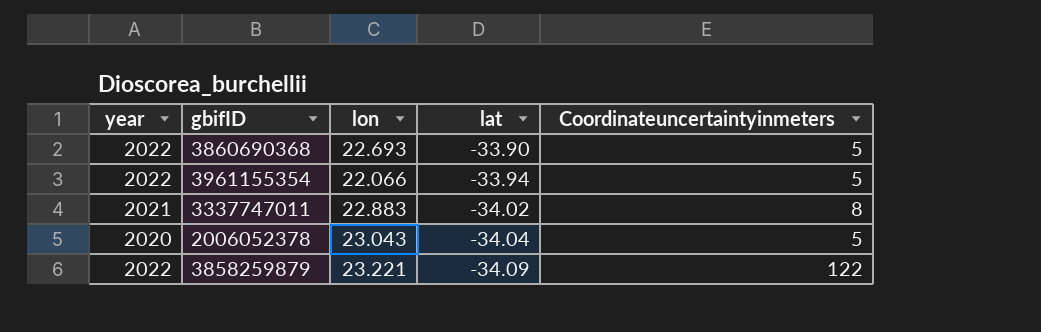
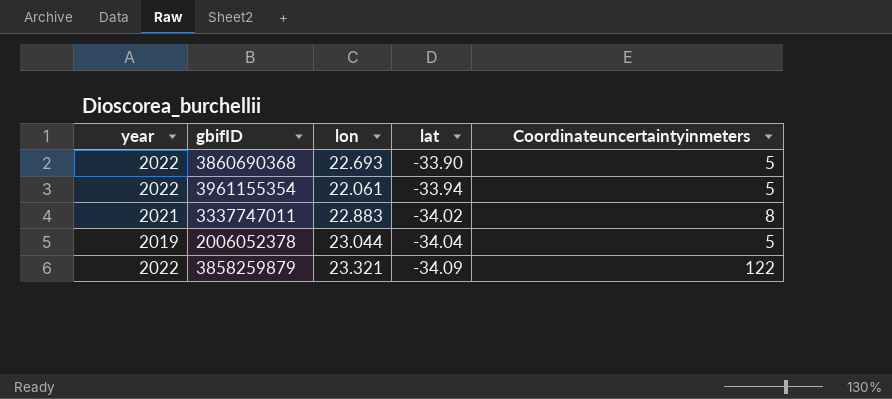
3961155354 | lon: 22.066 -> 22.061
2006052378 | year: 2020 -> 2019
2006052378 | lon: 23.043 -> 23.044
3858259879 | lon: 23.221 -> 23.321

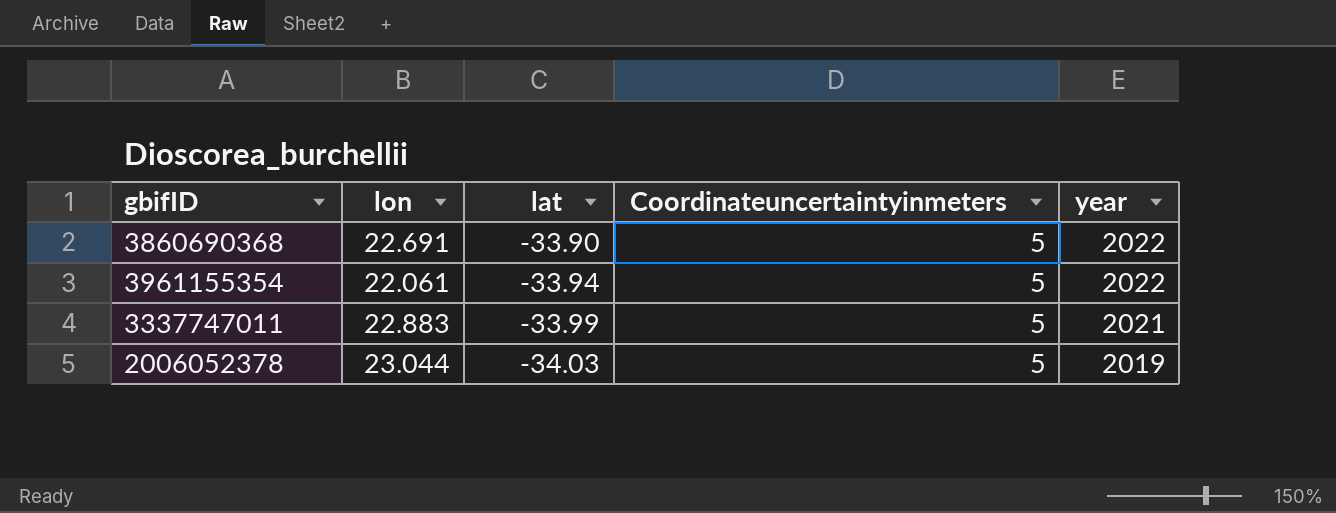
column year | position: 1 -> 5
row 3858259879: 2022 | 23.321 | -34.09 | 122 -> none
3860690368 | lon: 22.693 -> 22.691
3337747011 | lat: -34.02 -> -33.99
3337747011 | Coordinateuncertaintyinmeters: 8 -> 5
2006052378 | lat: -34.04 -> -34.03

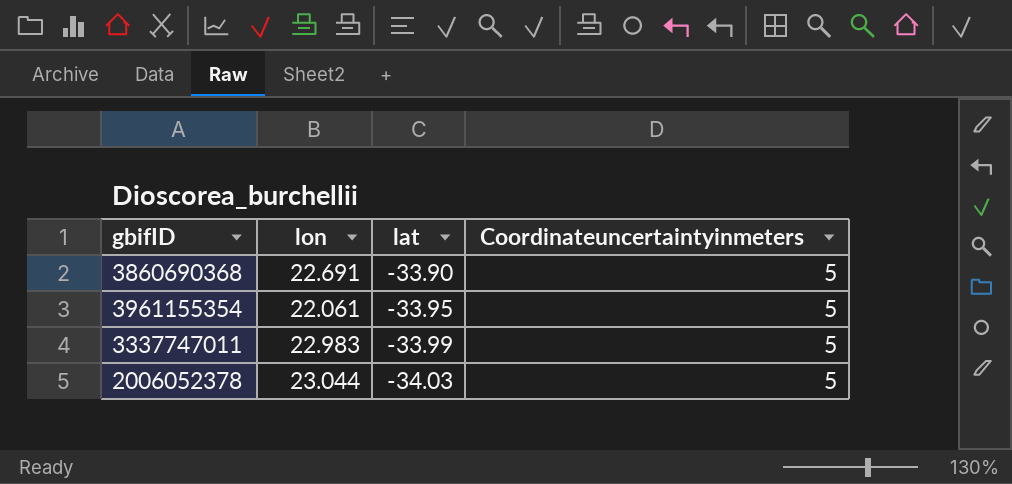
column year | position: 5 -> none
3961155354 | lat: -33.94 -> -33.95
3337747011 | lon: 22.883 -> 22.983

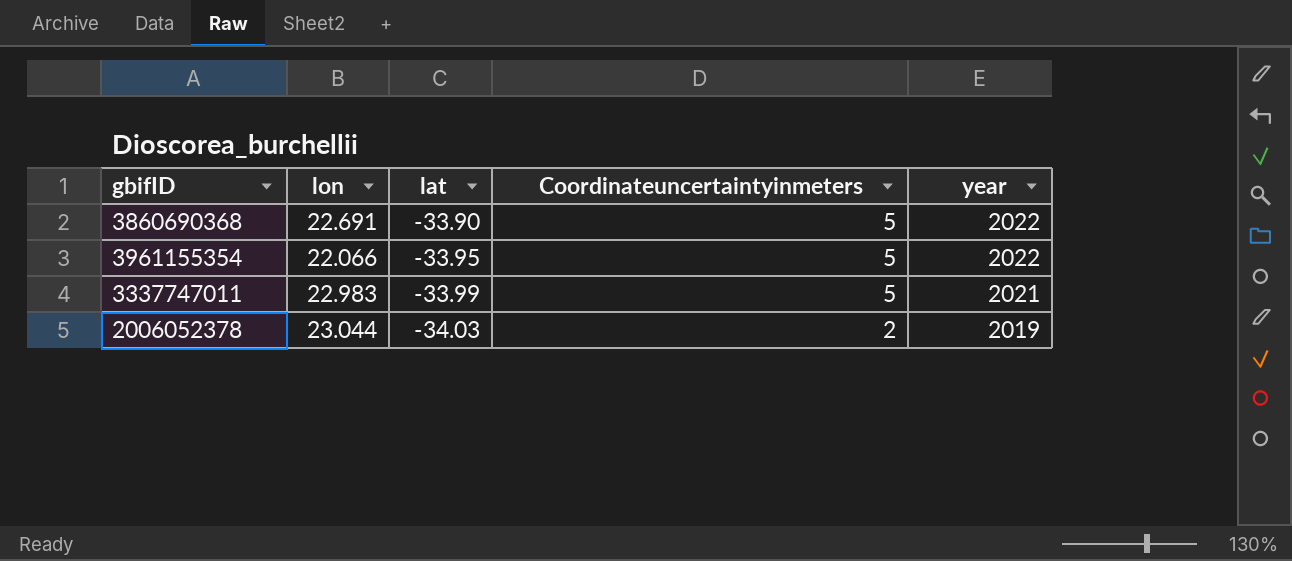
column year | position: none -> 5
3961155354 | lon: 22.061 -> 22.066
2006052378 | Coordinateuncertaintyinmeters: 5 -> 2

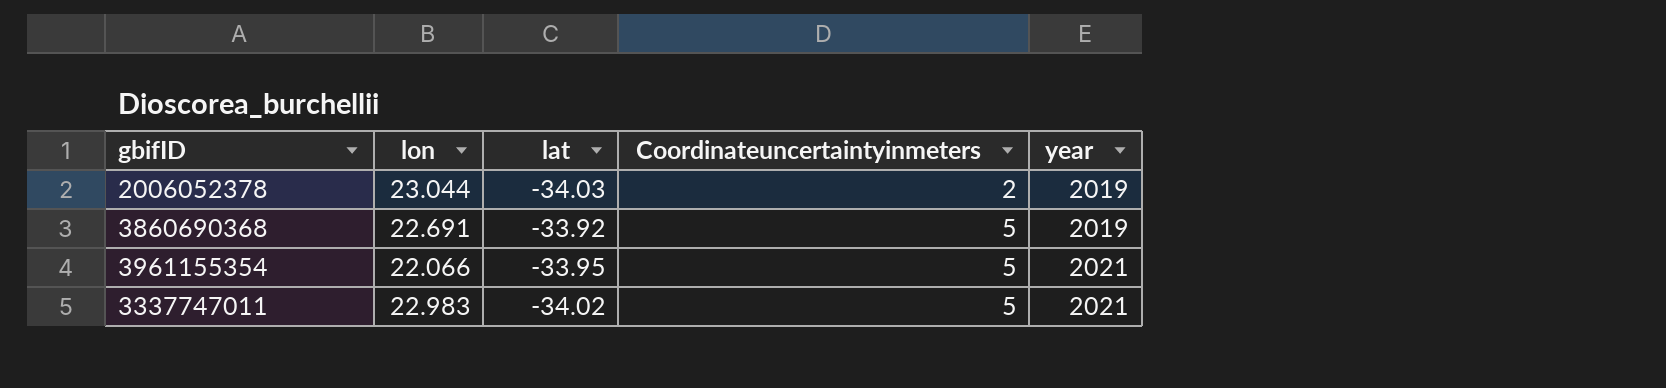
row order: lat descending -> Coordinateuncertaintyinmeters ascending
3860690368 | lat: -33.90 -> -33.92
3860690368 | year: 2022 -> 2019
3961155354 | year: 2022 -> 2021
3337747011 | lat: -33.99 -> -34.02

